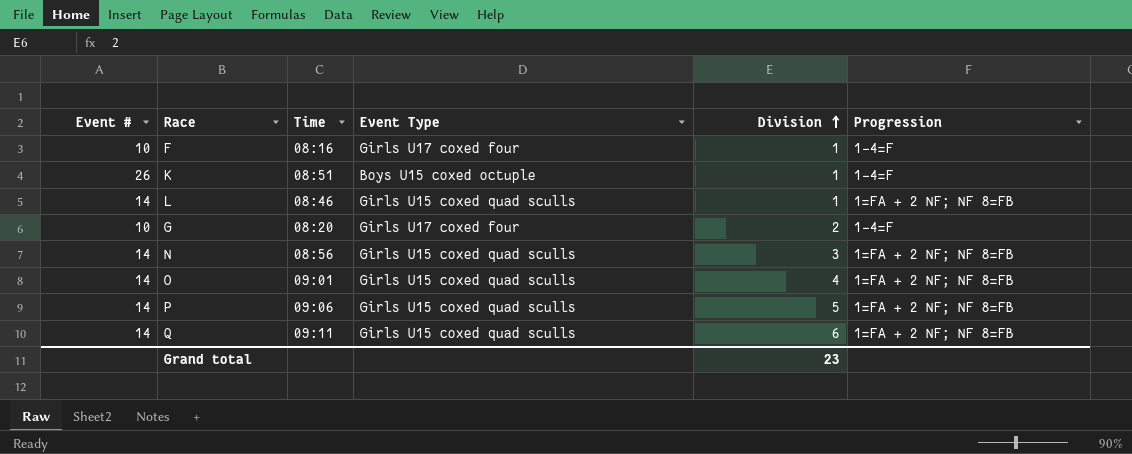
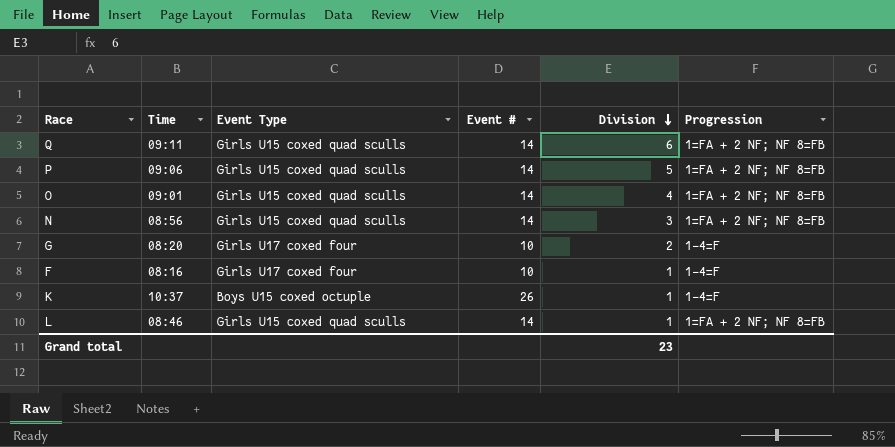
row order: Division ascending -> Division descending
column Event # | position: 1 -> 4
K | Time: 08:51 -> 10:37

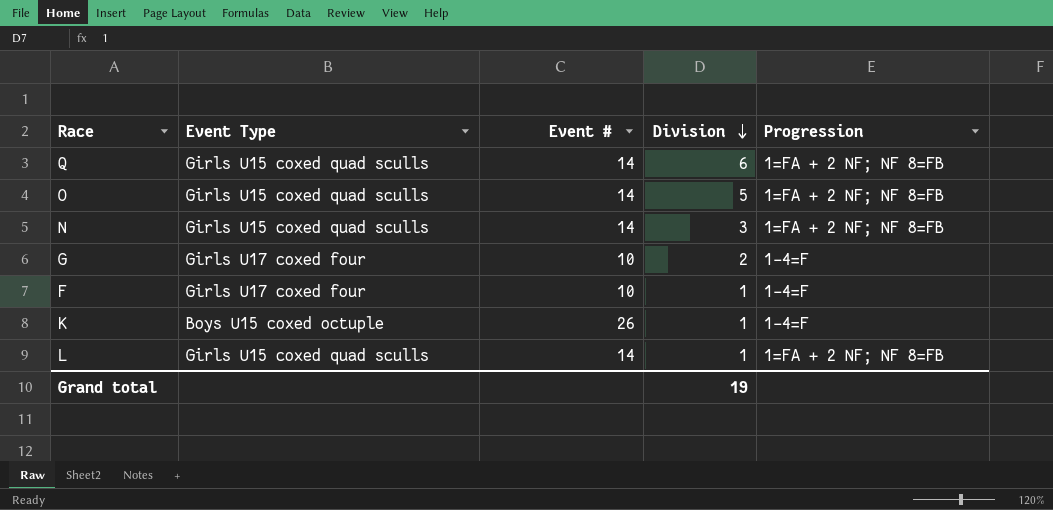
column Time | position: 2 -> none
row P: 09:06 | Girls U15 coxed quad sculls | 14 | 5 | 1=FA + 2 NF; NF 8=FB -> none
O | Division: 4 -> 5
Grand total | Division: 23 -> 19

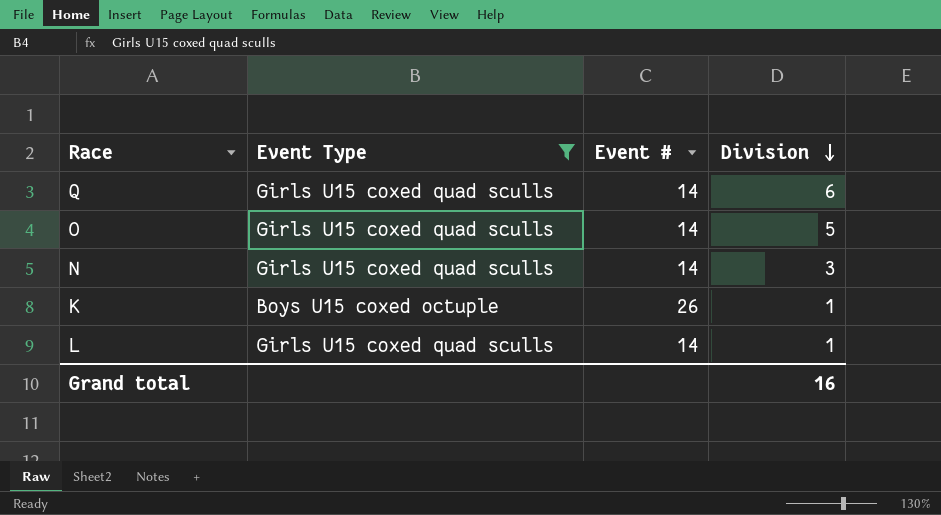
filter: none -> Event Type != Girls U17 coxed four
column Progression | position: 5 -> none
Grand total | Division: 19 -> 16

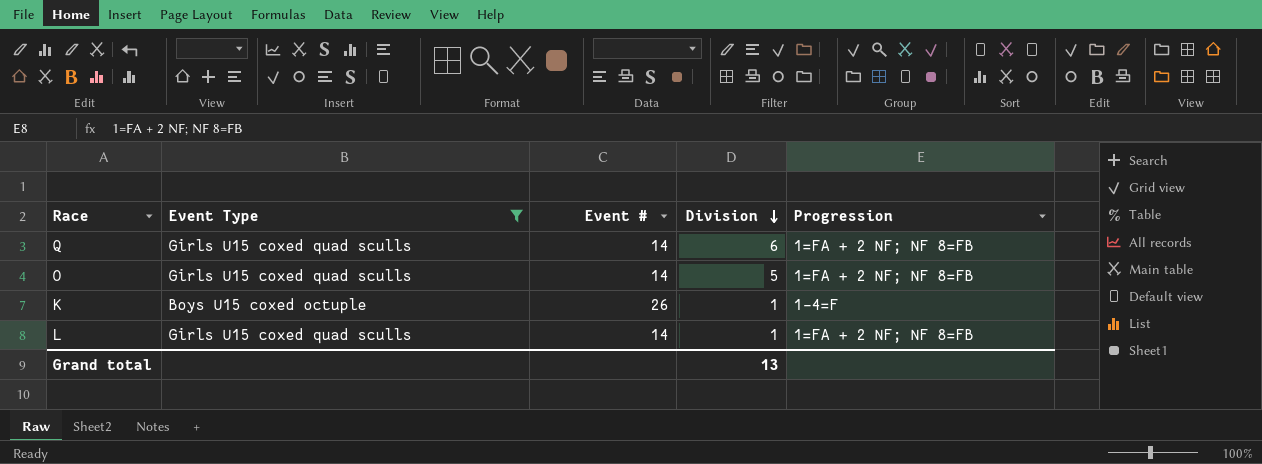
column Progression | position: none -> 5
row N: Girls U15 coxed quad sculls | 14 | 3 -> none
Grand total | Division: 16 -> 13

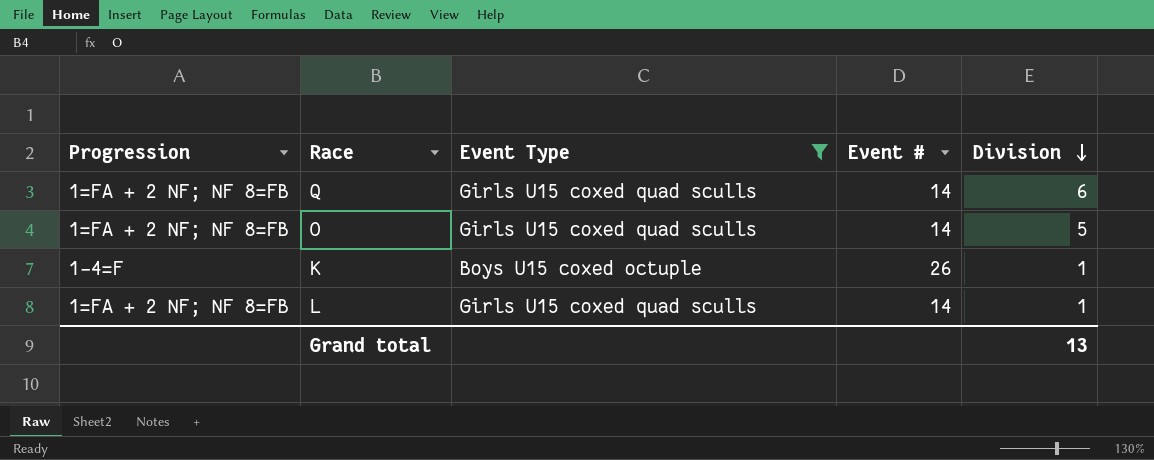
column Progression | position: 5 -> 1

